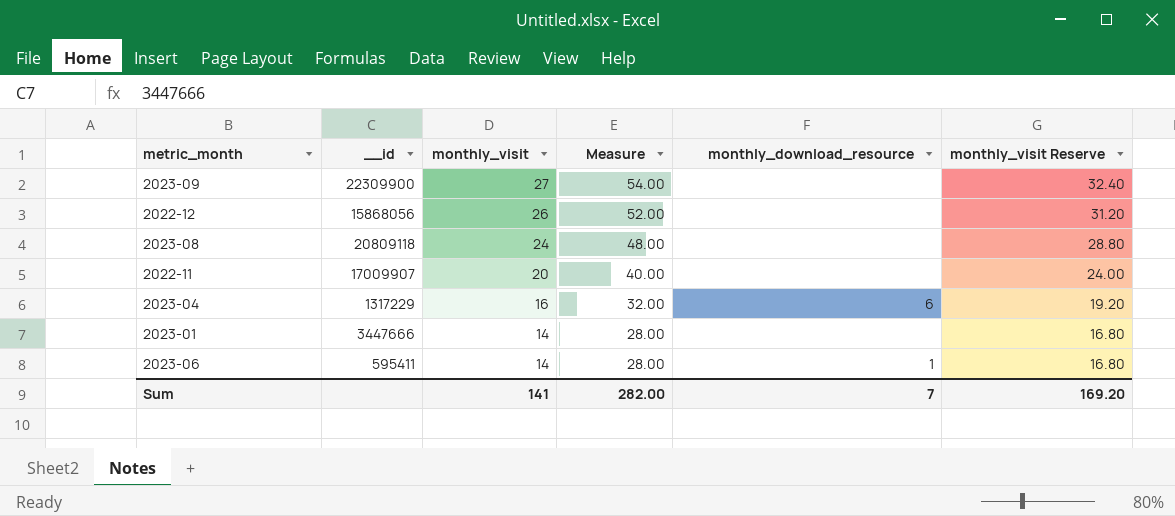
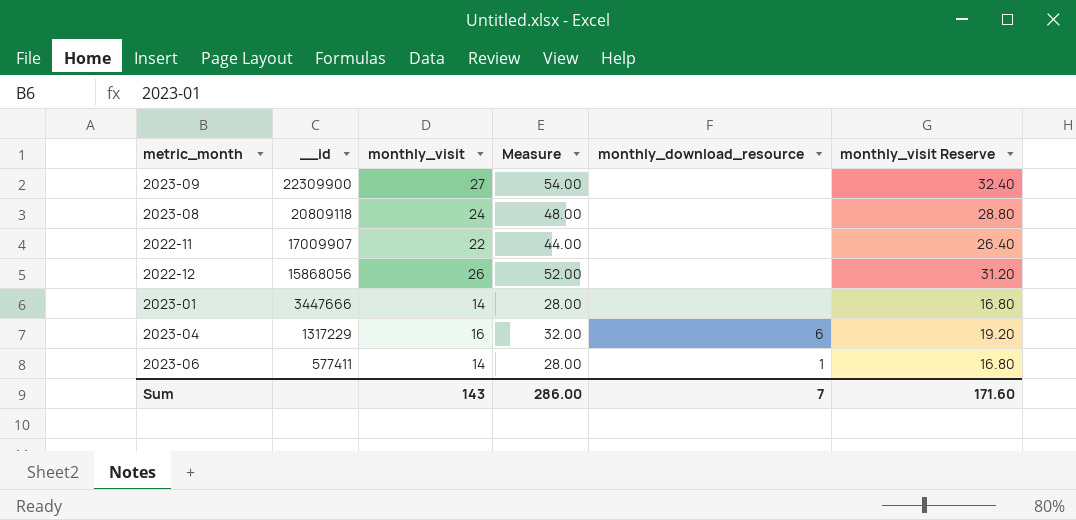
row order: monthly_visit descending -> __id descending
2022-11 | monthly_visit: 20 -> 22
2022-11 | Measure: 40.00 -> 44.00
2022-11 | monthly_visit Reserve: 24.00 -> 26.40
2023-06 | __id: 595411 -> 577411
Sum | monthly_visit: 141 -> 143
Sum | Measure: 282.00 -> 286.00
Sum | monthly_visit Reserve: 169.20 -> 171.60

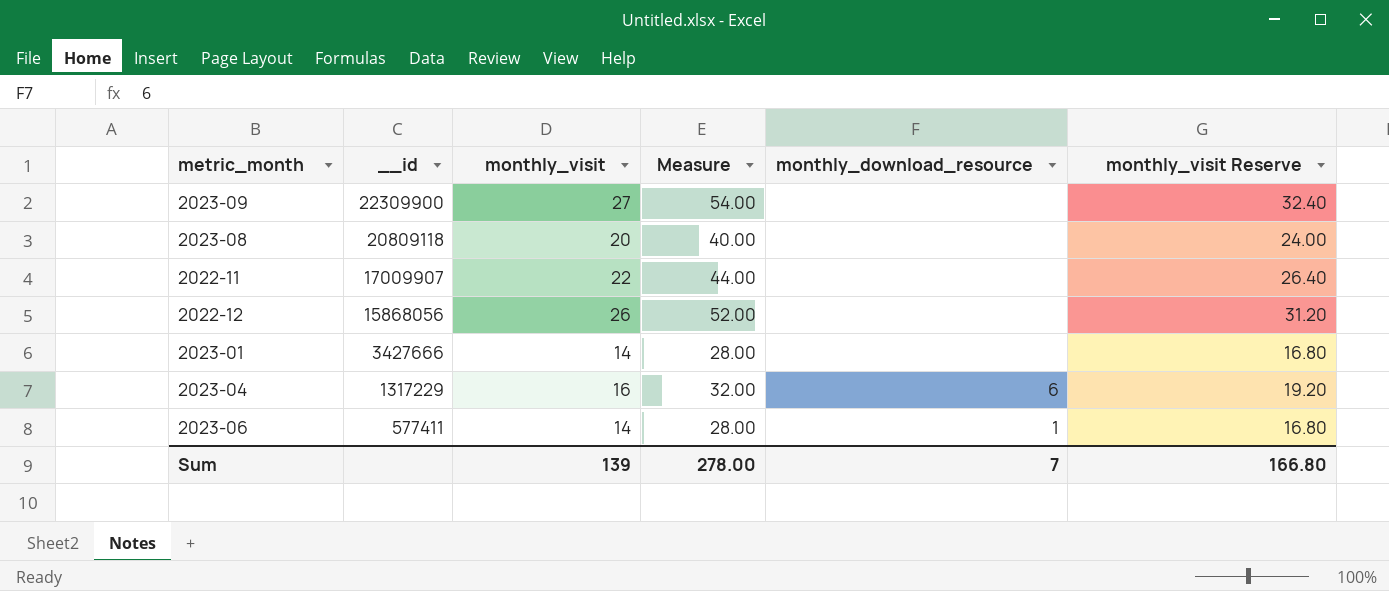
2023-08 | monthly_visit: 24 -> 20
2023-08 | Measure: 48.00 -> 40.00
2023-08 | monthly_visit Reserve: 28.80 -> 24.00
2023-01 | __id: 3447666 -> 3427666
Sum | monthly_visit: 143 -> 139
Sum | Measure: 286.00 -> 278.00
Sum | monthly_visit Reserve: 171.60 -> 166.80

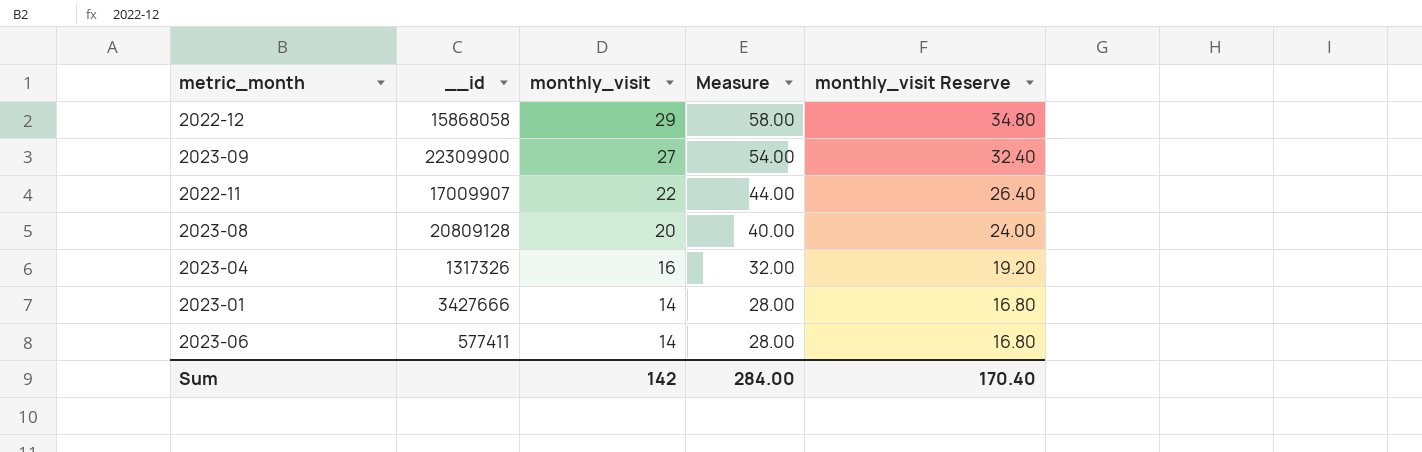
row order: __id descending -> monthly_visit descending
column monthly_download_resource | position: 5 -> none
2022-12 | __id: 15868056 -> 15868058
2022-12 | monthly_visit: 26 -> 29
2022-12 | Measure: 52.00 -> 58.00
2022-12 | monthly_visit Reserve: 31.20 -> 34.80
2023-08 | __id: 20809118 -> 20809128
2023-04 | __id: 1317229 -> 1317326
Sum | monthly_visit: 139 -> 142
Sum | Measure: 278.00 -> 284.00
Sum | monthly_visit Reserve: 166.80 -> 170.40

